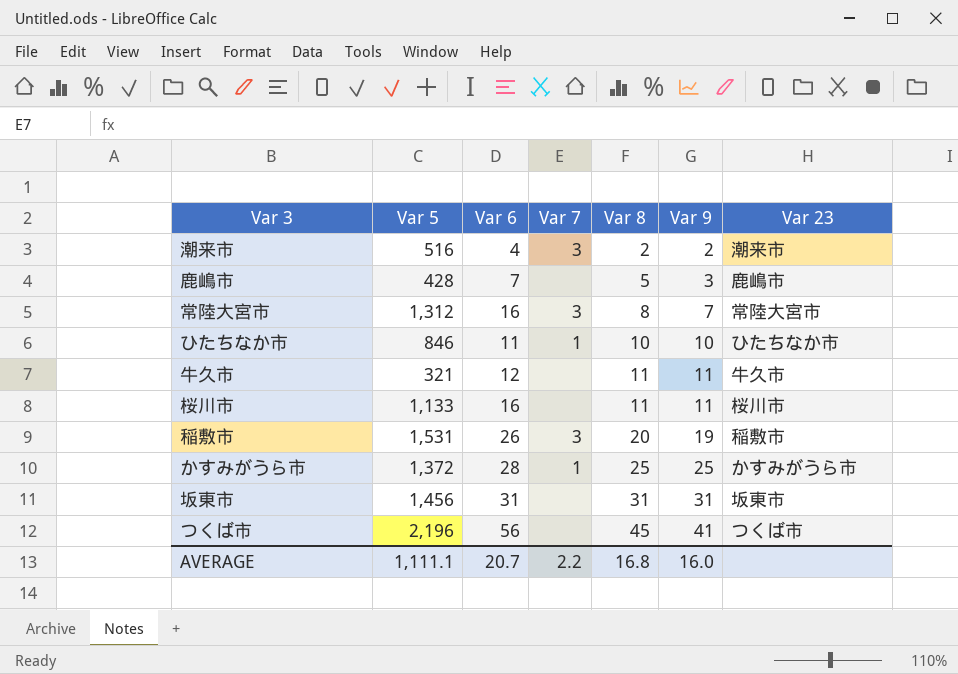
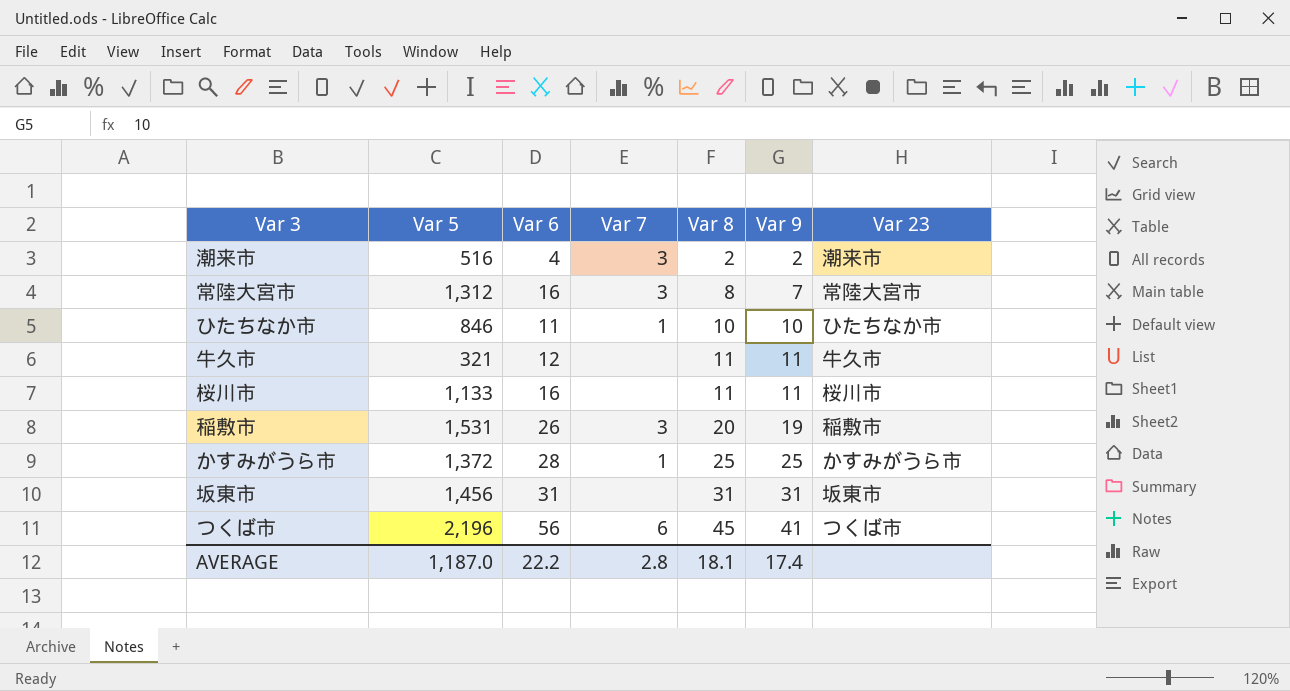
row 鹿嶋市: 428 | 7 | none | 5 | 3 | 鹿嶋市 -> none
つくば市 | Var 7: none -> 6
AVERAGE | Var 5: 1,111.1 -> 1,187.0
AVERAGE | Var 6: 20.7 -> 22.2
AVERAGE | Var 7: 2.2 -> 2.8
AVERAGE | Var 8: 16.8 -> 18.1
AVERAGE | Var 9: 16.0 -> 17.4

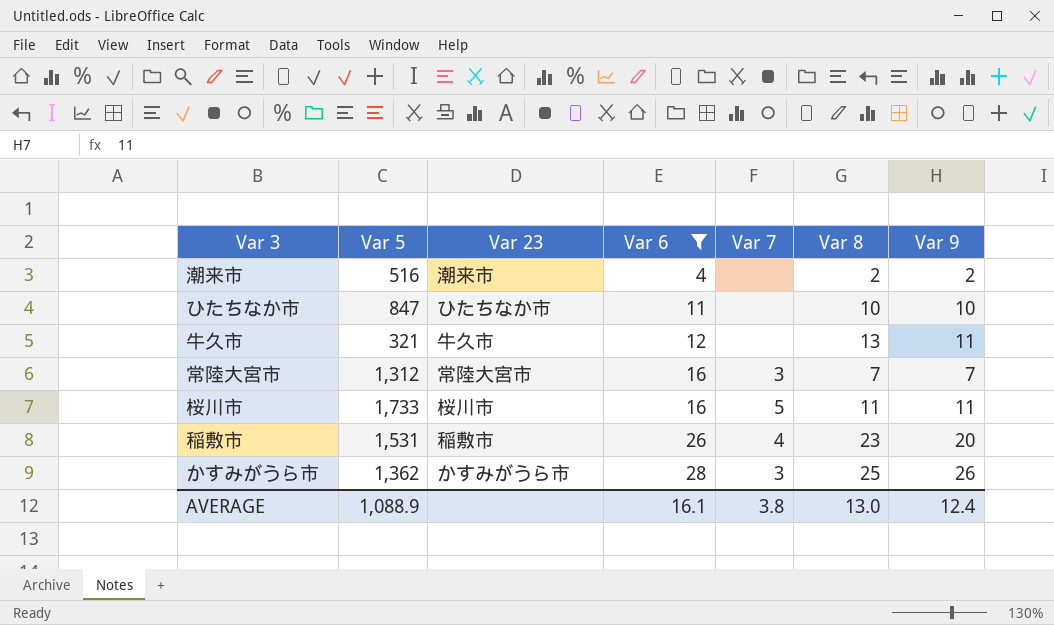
filter: none -> Var 6 <= 28
row order: Var 8 ascending -> Var 6 ascending
column Var 23 | position: 7 -> 3
潮来市 | Var 7: 3 -> none
ひたちなか市 | Var 5: 846 -> 847
ひたちなか市 | Var 7: 1 -> none
牛久市 | Var 8: 11 -> 13
常陸大宮市 | Var 8: 8 -> 7
桜川市 | Var 5: 1,133 -> 1,733
桜川市 | Var 7: none -> 5
稲敷市 | Var 7: 3 -> 4
稲敷市 | Var 8: 20 -> 23
稲敷市 | Var 9: 19 -> 20
かすみがうら市 | Var 5: 1,372 -> 1,362
かすみがうら市 | Var 7: 1 -> 3
かすみがうら市 | Var 9: 25 -> 26
AVERAGE | Var 5: 1,187.0 -> 1,088.9
AVERAGE | Var 6: 22.2 -> 16.1
AVERAGE | Var 7: 2.8 -> 3.8
AVERAGE | Var 8: 18.1 -> 13.0
AVERAGE | Var 9: 17.4 -> 12.4

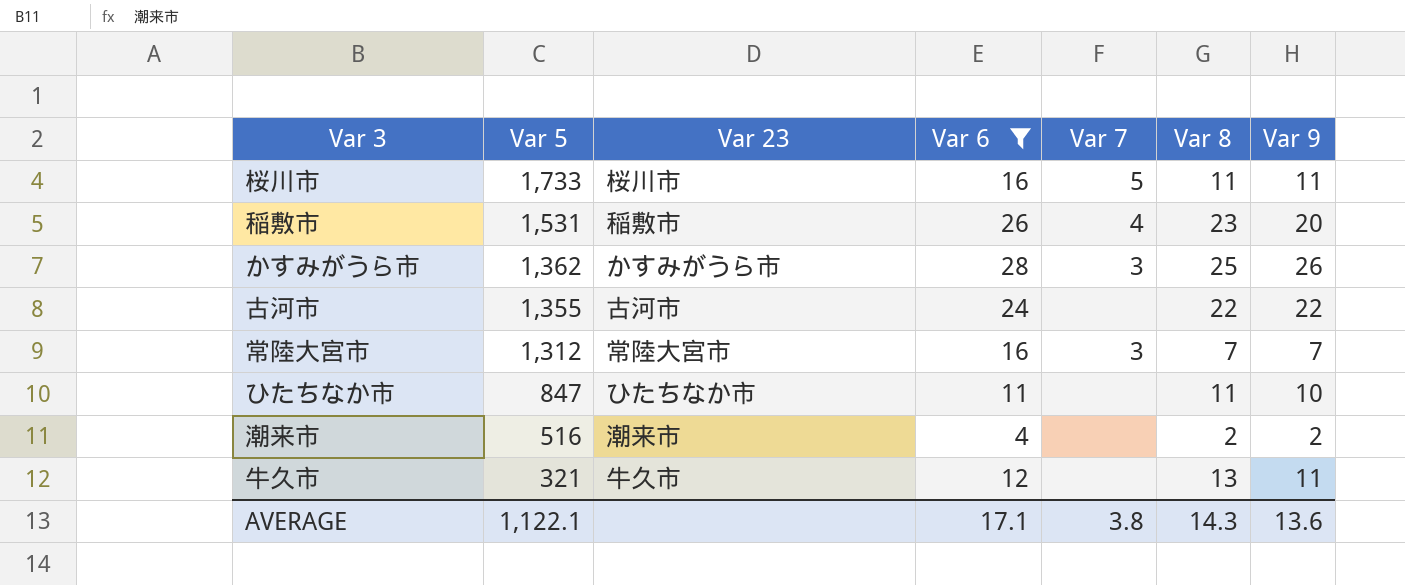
row order: Var 6 ascending -> Var 5 descending
row 古河市: none -> 1,355 | 古河市 | 24 | none | 22 | 22
ひたちなか市 | Var 8: 10 -> 11
AVERAGE | Var 5: 1,088.9 -> 1,122.1
AVERAGE | Var 6: 16.1 -> 17.1
AVERAGE | Var 8: 13.0 -> 14.3
AVERAGE | Var 9: 12.4 -> 13.6

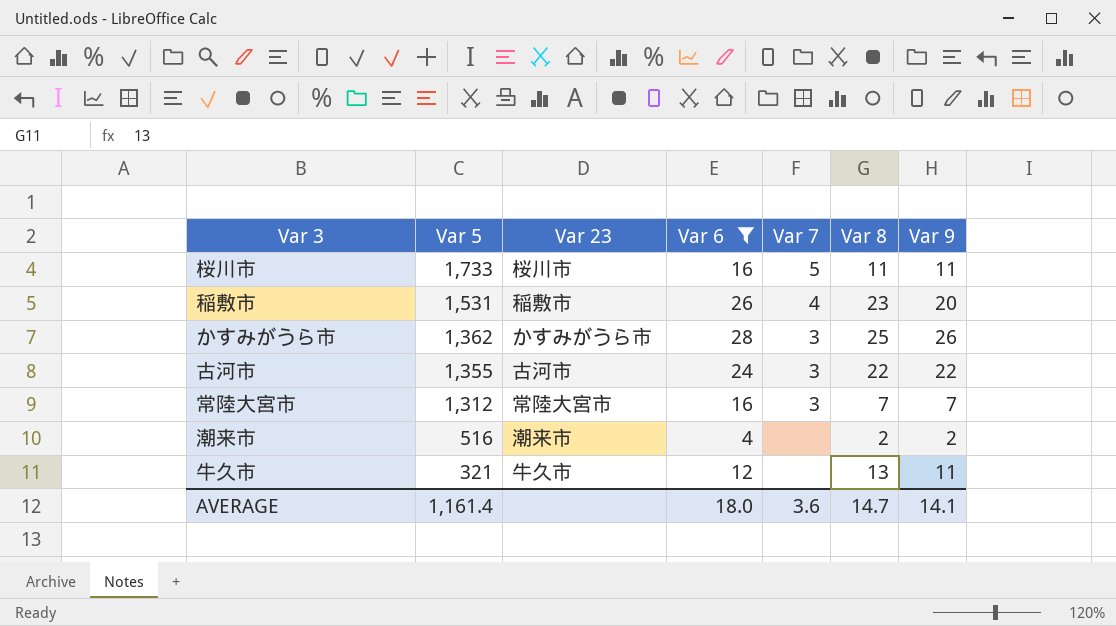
row ひたちなか市: 847 | ひたちなか市 | 11 | none | 11 | 10 -> none
古河市 | Var 7: none -> 3
AVERAGE | Var 5: 1,122.1 -> 1,161.4
AVERAGE | Var 6: 17.1 -> 18.0
AVERAGE | Var 7: 3.8 -> 3.6
AVERAGE | Var 8: 14.3 -> 14.7
AVERAGE | Var 9: 13.6 -> 14.1

